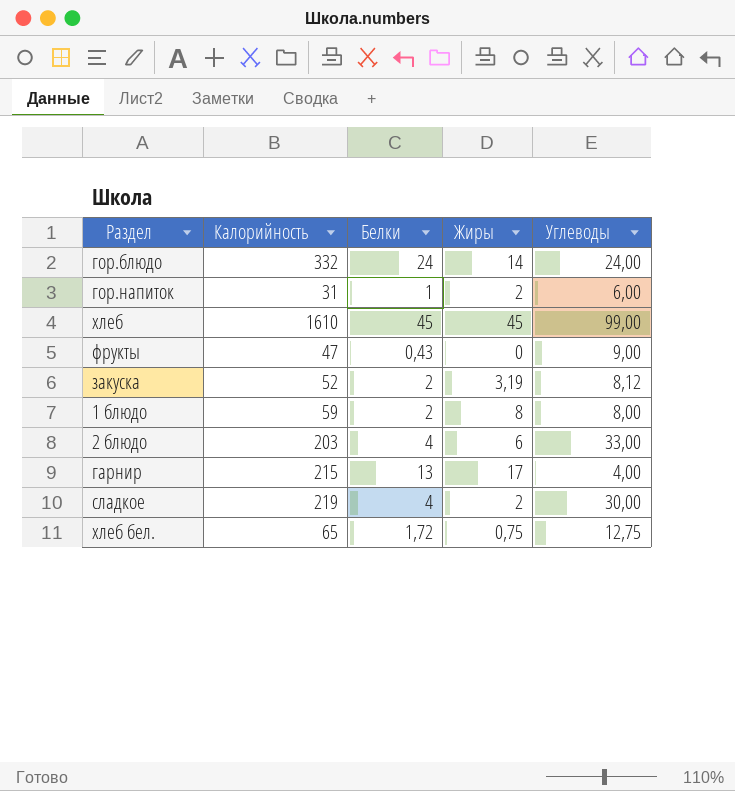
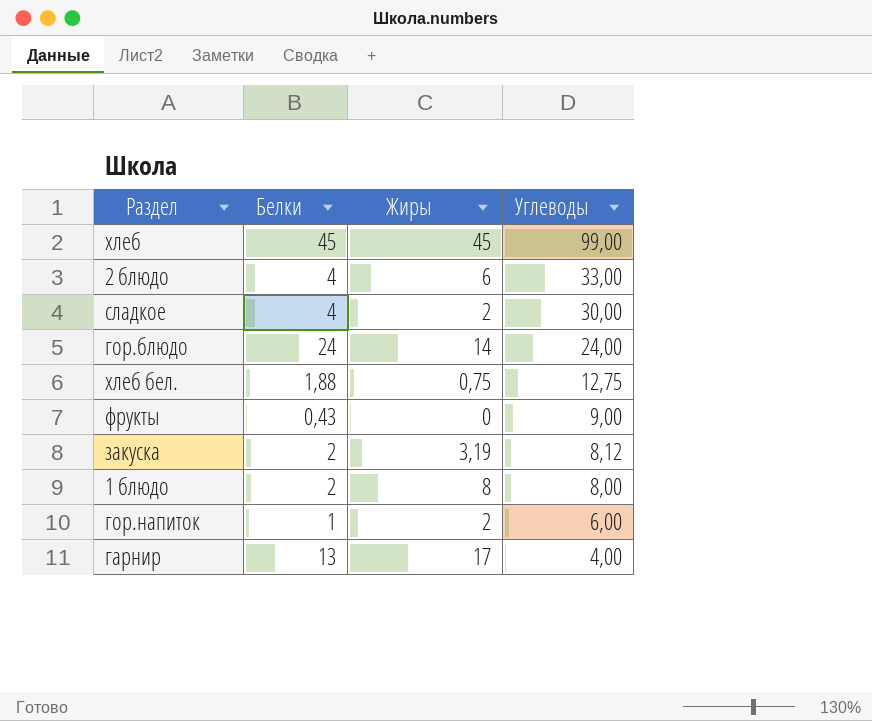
row order: none -> Углеводы descending
column Калорийность | position: 2 -> none
хлеб бел. | Белки: 1,72 -> 1,88

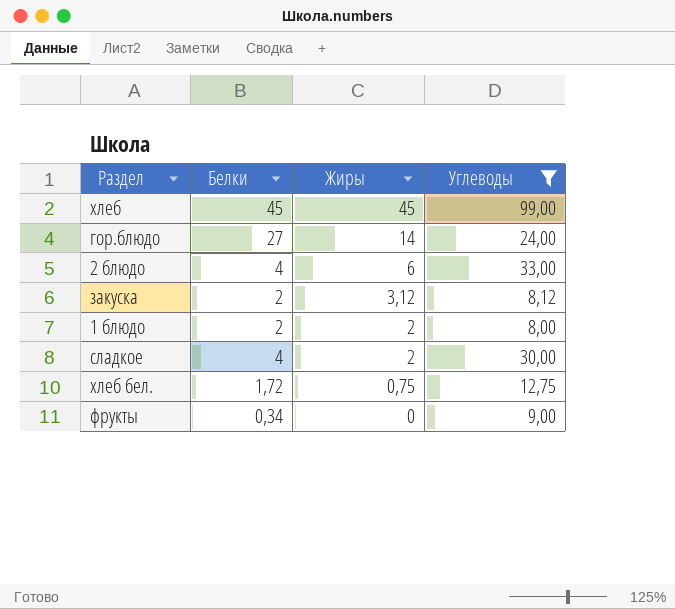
filter: none -> Углеводы >= 8,00
row order: Углеводы descending -> Жиры descending
гор.блюдо | Белки: 24 -> 27
закуска | Жиры: 3,19 -> 3,12
1 блюдо | Жиры: 8 -> 2
хлеб бел. | Белки: 1,88 -> 1,72
фрукты | Белки: 0,43 -> 0,34

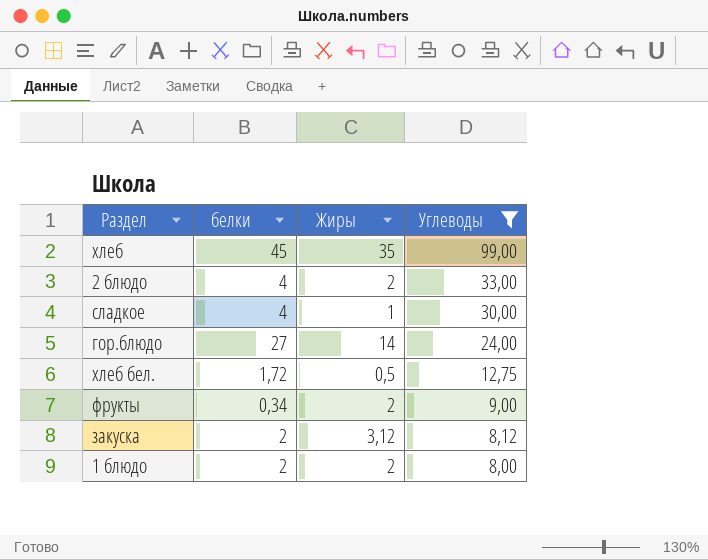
row order: Жиры descending -> Углеводы descending
column name: Белки -> белки
хлеб | Жиры: 45 -> 35
2 блюдо | Жиры: 6 -> 2
сладкое | Жиры: 2 -> 1
хлеб бел. | Жиры: 0,75 -> 0,5
фрукты | Жиры: 0 -> 2

